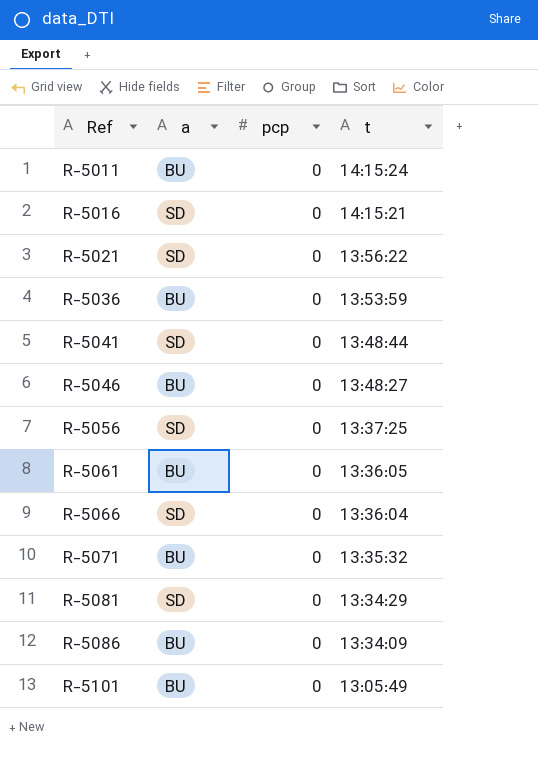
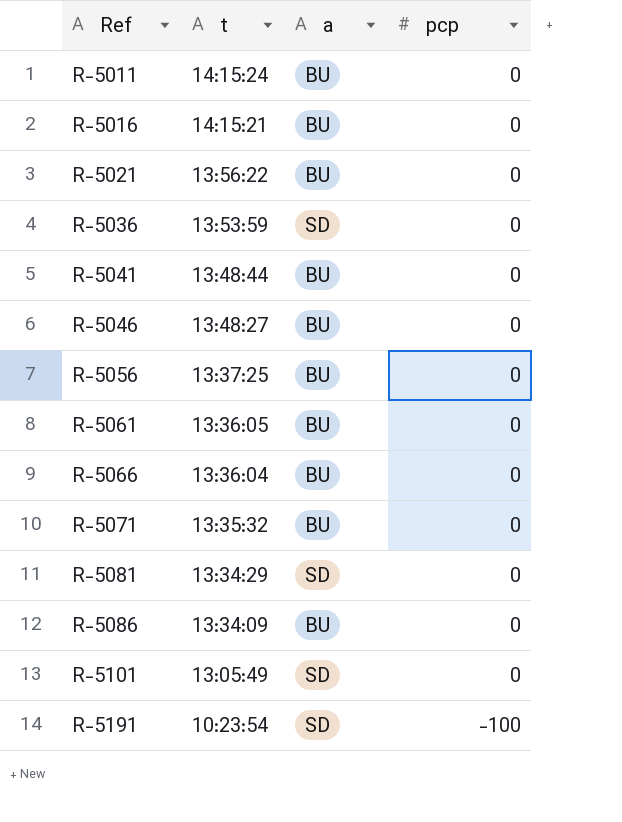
column t | position: 4 -> 2
R-5016 | a: SD -> BU
R-5021 | a: SD -> BU
R-5036 | a: BU -> SD
R-5041 | a: SD -> BU
R-5056 | a: SD -> BU
R-5066 | a: SD -> BU
R-5101 | a: BU -> SD
row R-5191: none -> 10:23:54 | SD | -100

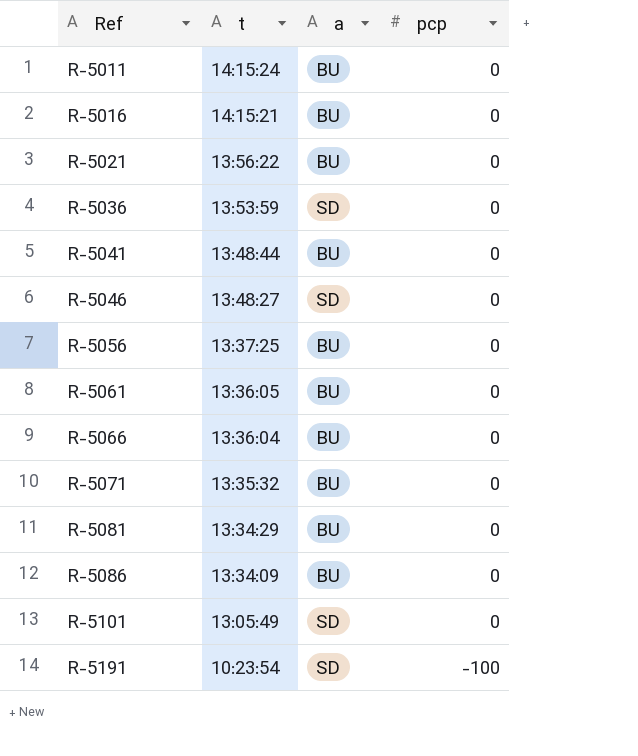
R-5046 | a: BU -> SD
R-5081 | a: SD -> BU

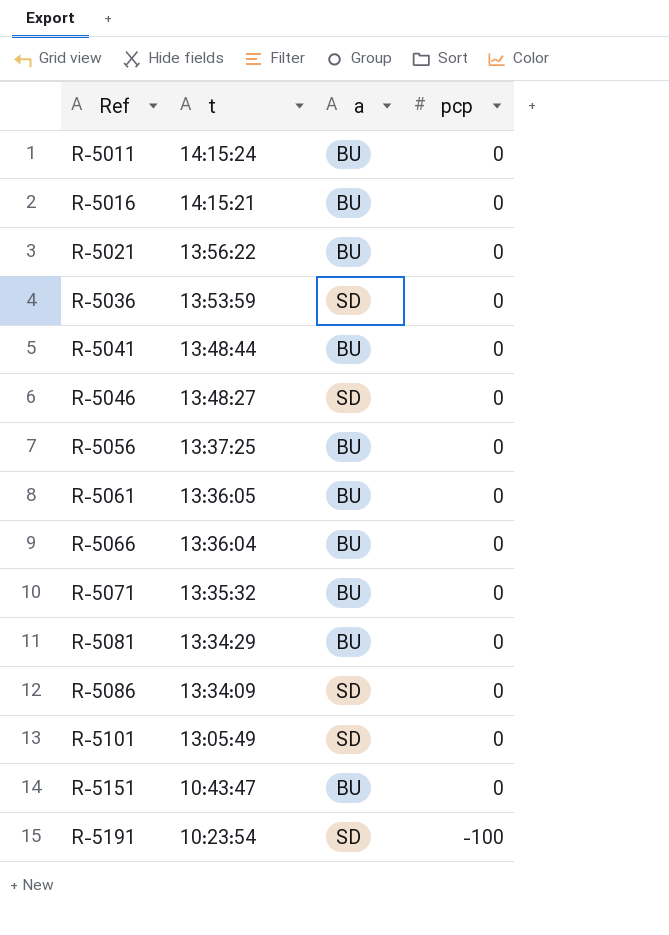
R-5086 | a: BU -> SD
row R-5151: none -> 10:43:47 | BU | 0

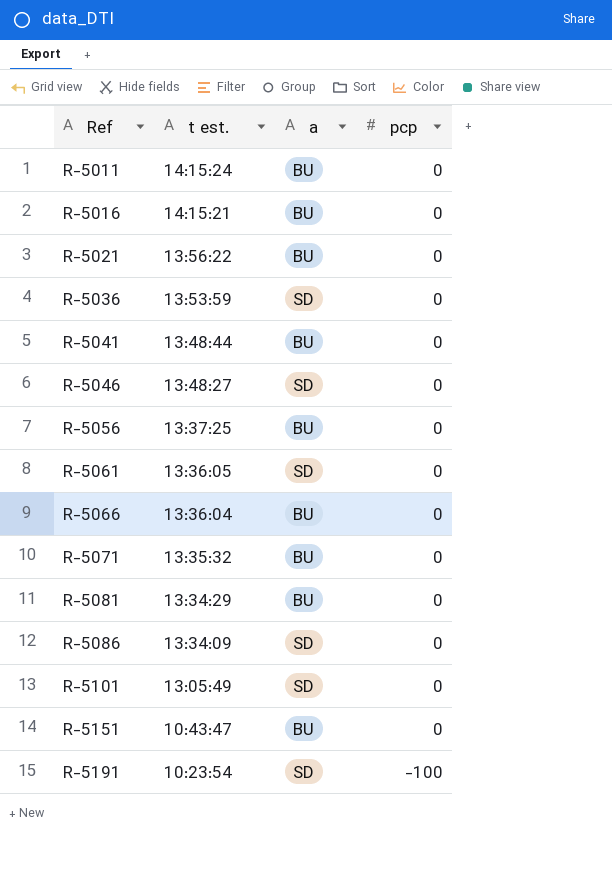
column name: t -> t est.
R-5061 | a: BU -> SD

